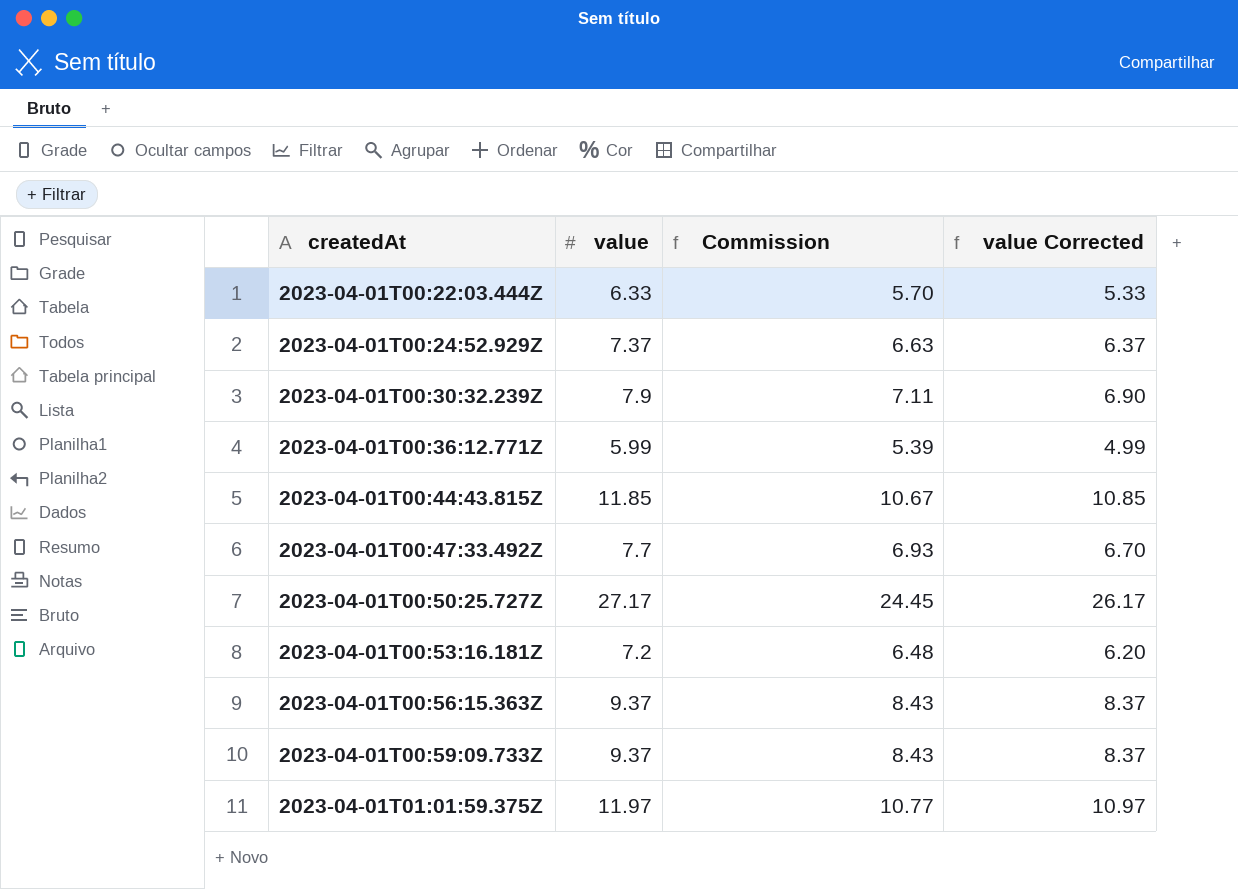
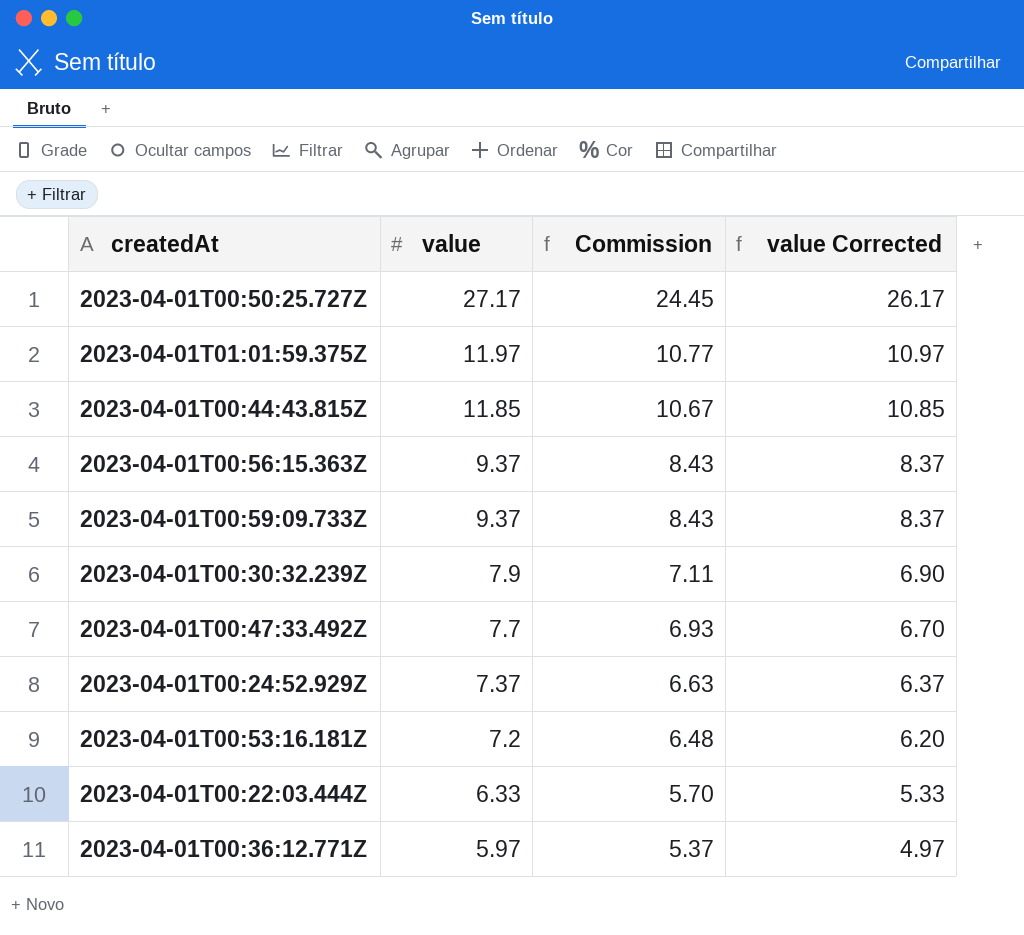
row order: createdAt ascending -> value descending
2023-04-01T00:36:12.771Z | value: 5.99 -> 5.97
2023-04-01T00:36:12.771Z | Commission: 5.39 -> 5.37
2023-04-01T00:36:12.771Z | value Corrected: 4.99 -> 4.97

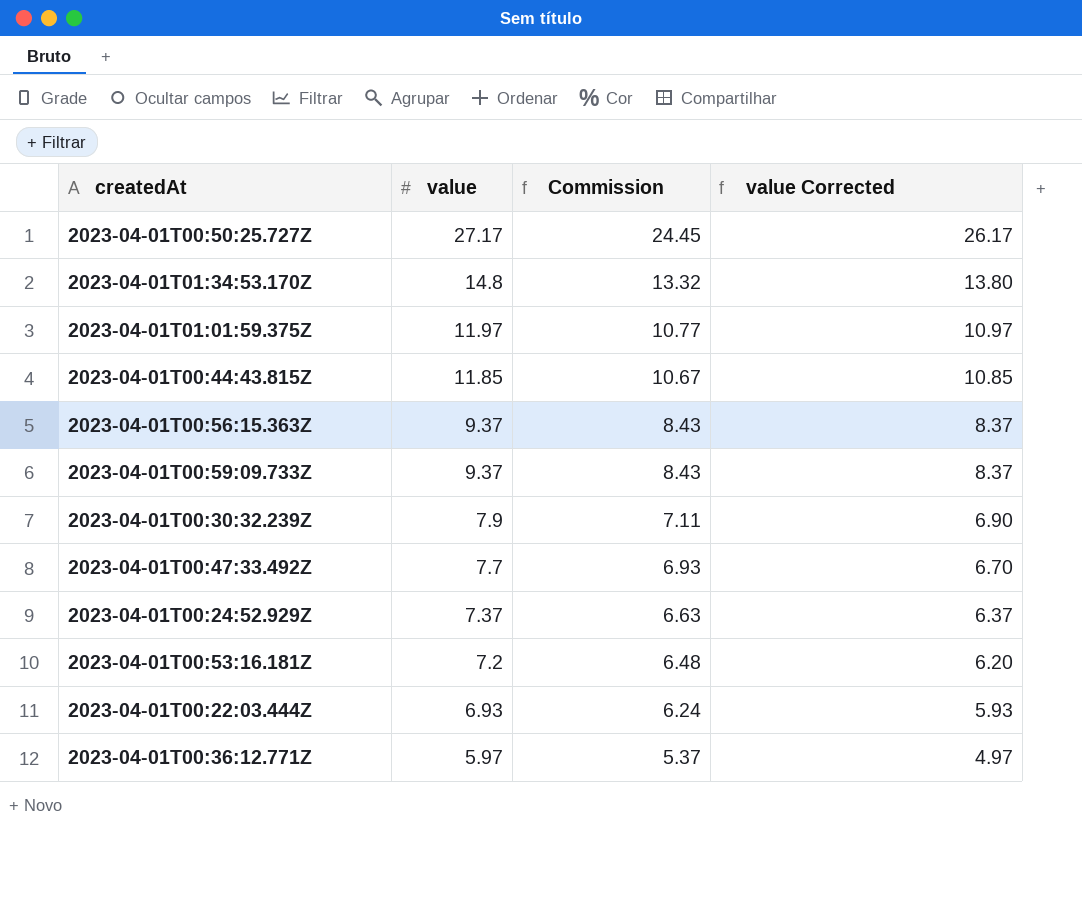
row 2023-04-01T01:34:53.170Z: none -> 14.8 | 13.32 | 13.80
2023-04-01T00:22:03.444Z | value: 6.33 -> 6.93
2023-04-01T00:22:03.444Z | Commission: 5.70 -> 6.24
2023-04-01T00:22:03.444Z | value Corrected: 5.33 -> 5.93

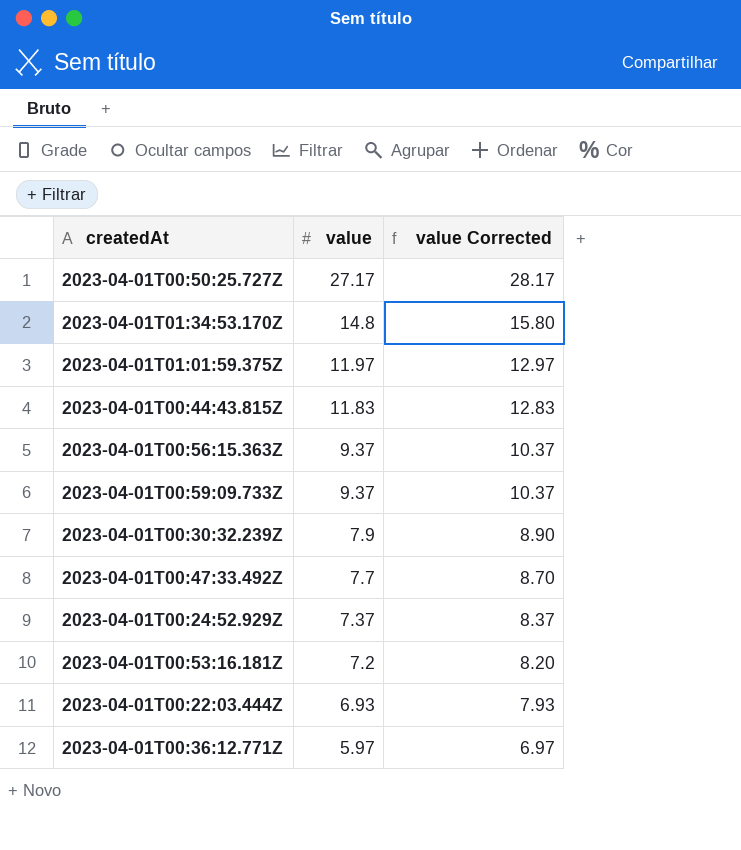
column Commission | formula: [value] * 0.9 -> none
column value Corrected | formula: [value] - 1 -> [value] + 1
2023-04-01T00:44:43.815Z | value: 11.85 -> 11.83

